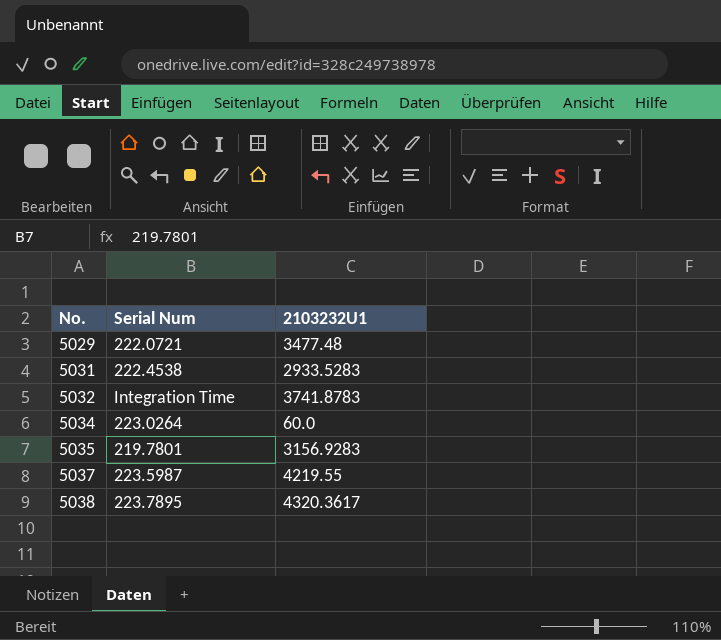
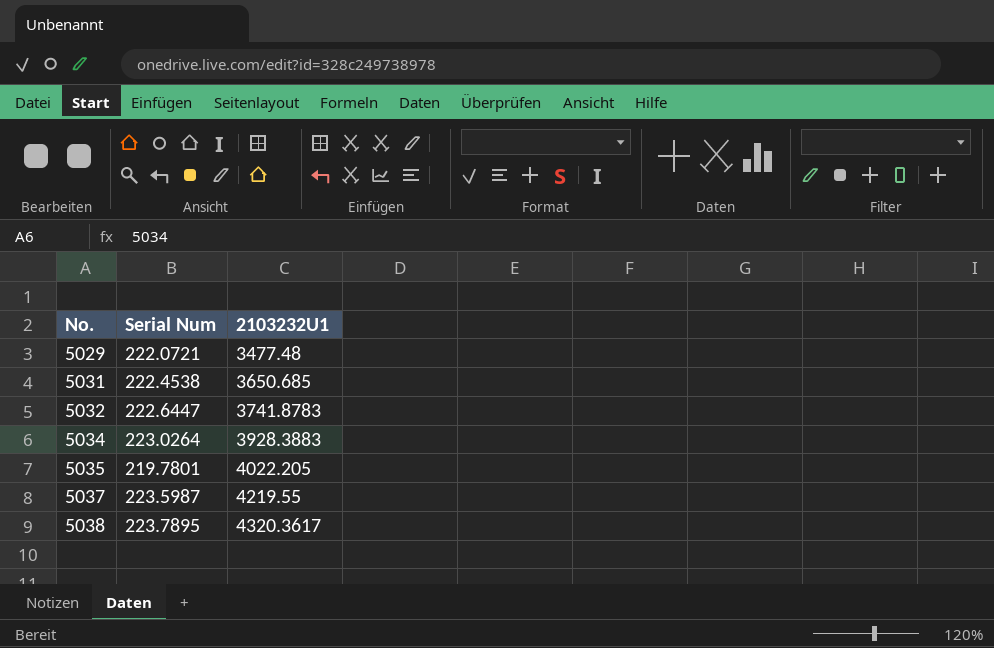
5031 | 2103232U1: 2933.5283 -> 3650.685
5032 | Serial Num: Integration Time -> 222.6447
5034 | 2103232U1: 60.0 -> 3928.3883
5035 | 2103232U1: 3156.9283 -> 4022.205

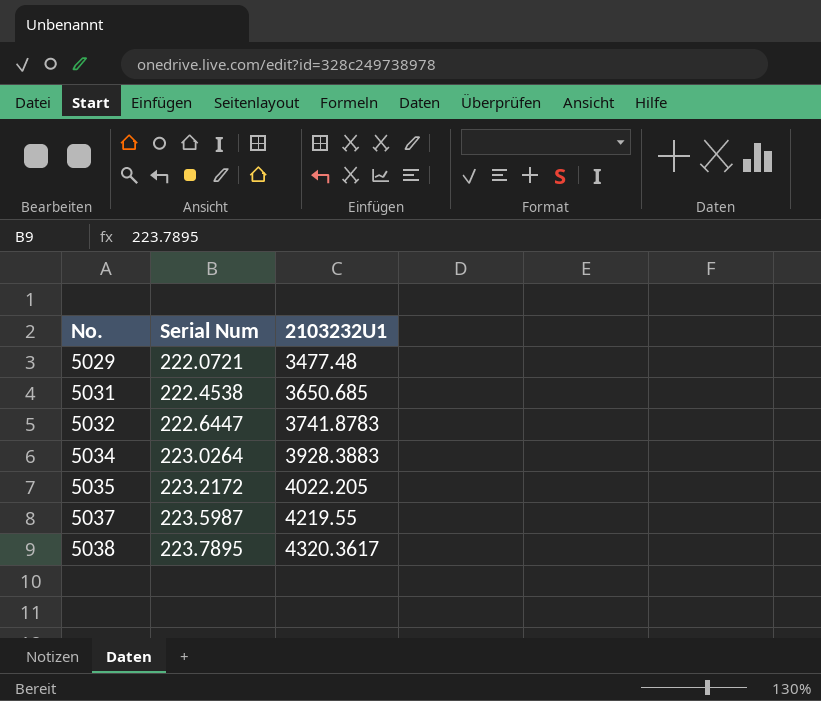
5035 | Serial Num: 219.7801 -> 223.2172

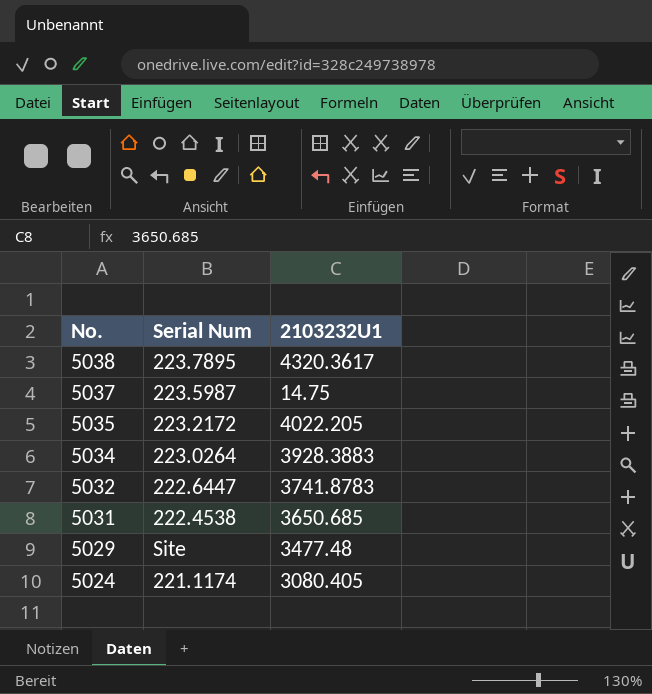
row order: No. ascending -> No. descending
5037 | 2103232U1: 4219.55 -> 14.75
5029 | Serial Num: 222.0721 -> Site
row 5024: none -> 221.1174 | 3080.405

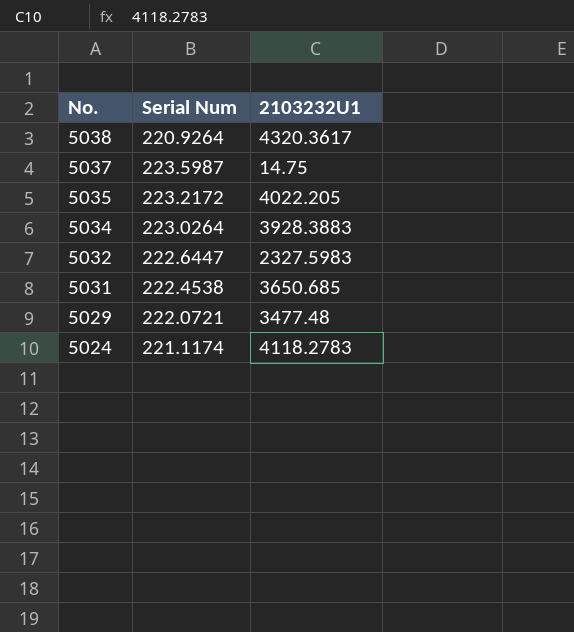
5038 | Serial Num: 223.7895 -> 220.9264
5032 | 2103232U1: 3741.8783 -> 2327.5983
5029 | Serial Num: Site -> 222.0721
5024 | 2103232U1: 3080.405 -> 4118.2783

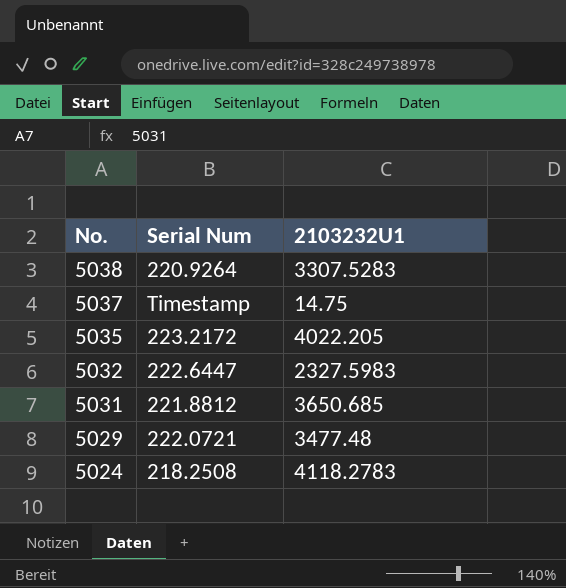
row 5034: 223.0264 | 3928.3883 -> none
5038 | 2103232U1: 4320.3617 -> 3307.5283
5037 | Serial Num: 223.5987 -> Timestamp
5031 | Serial Num: 222.4538 -> 221.8812
5024 | Serial Num: 221.1174 -> 218.2508

